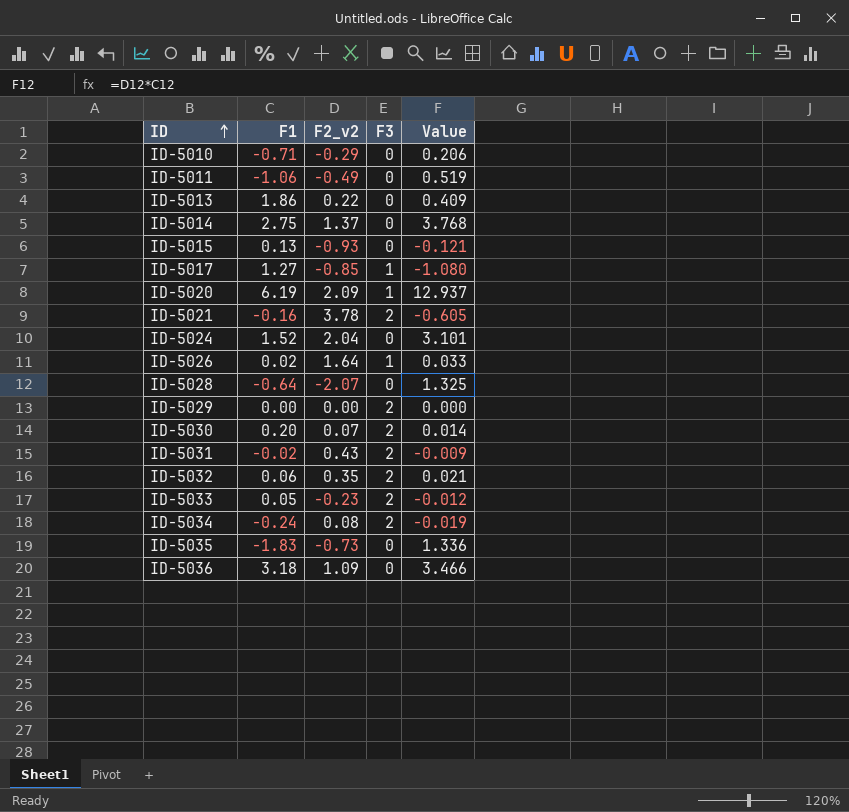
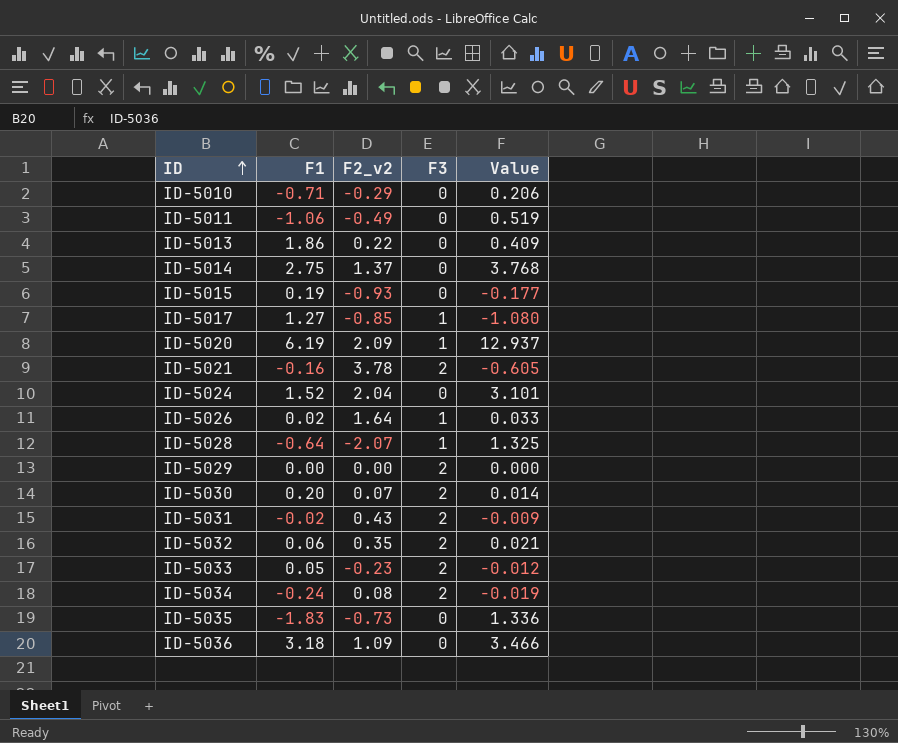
ID-5015 | F1: 0.13 -> 0.19
ID-5015 | Value: -0.121 -> -0.177
ID-5028 | F3: 0 -> 1

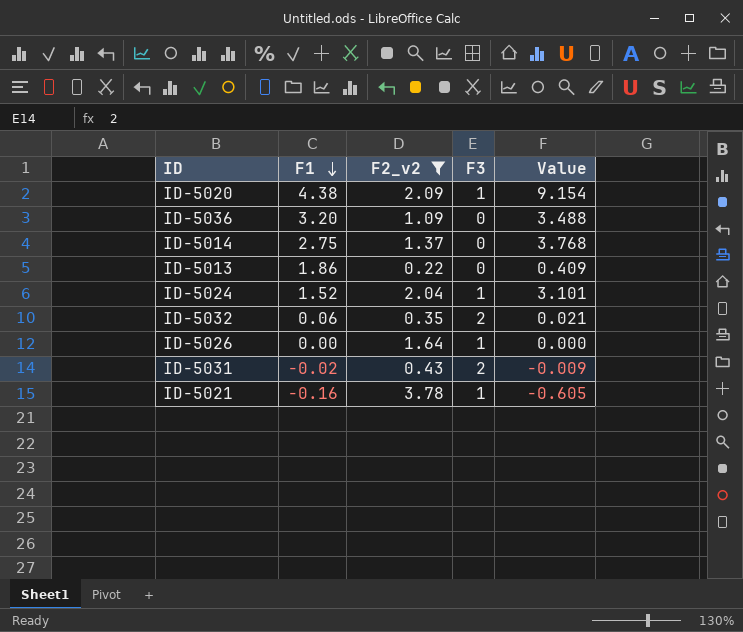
filter: none -> F2_v2 >= 0.22
row order: ID ascending -> F1 descending
ID-5020 | F1: 6.19 -> 4.38
ID-5020 | Value: 12.937 -> 9.154
ID-5036 | F1: 3.18 -> 3.20
ID-5036 | Value: 3.466 -> 3.488
ID-5024 | F3: 0 -> 1
ID-5026 | F1: 0.02 -> 0.00
ID-5026 | Value: 0.033 -> 0.000
ID-5021 | F3: 2 -> 1

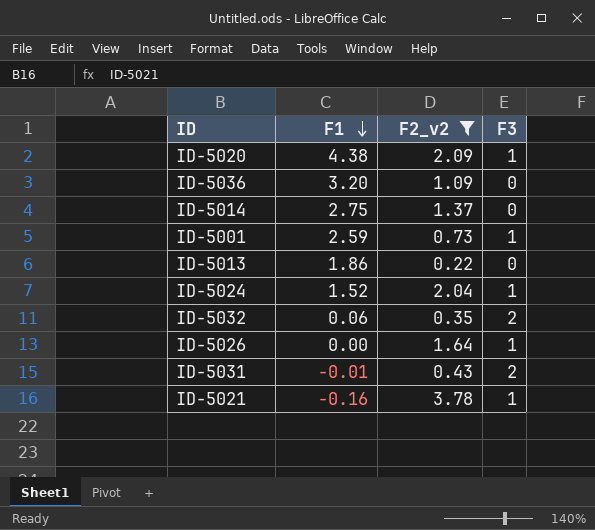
column Value | formula: [F1] * [F2_v2] -> none
row ID-5001: none -> 2.59 | 0.73 | 1
ID-5031 | F1: -0.02 -> -0.01

